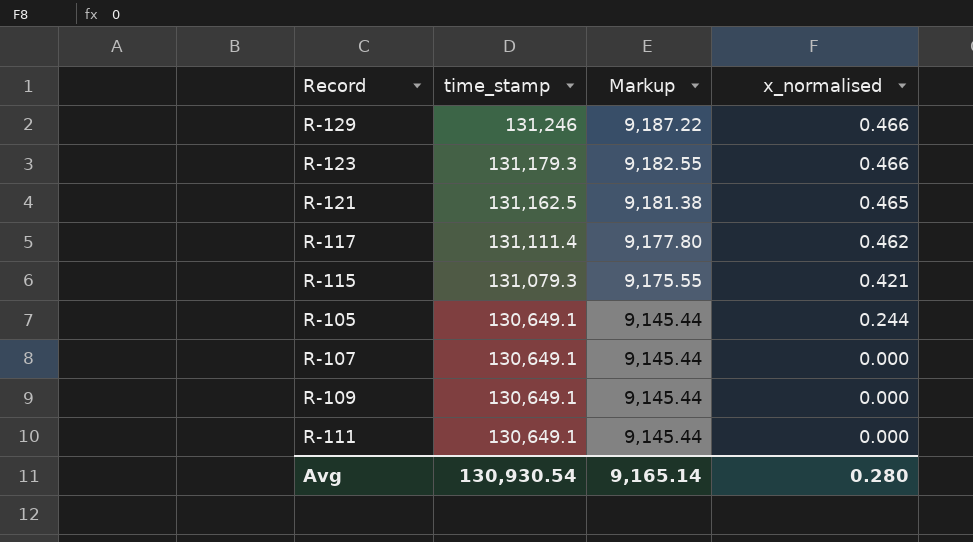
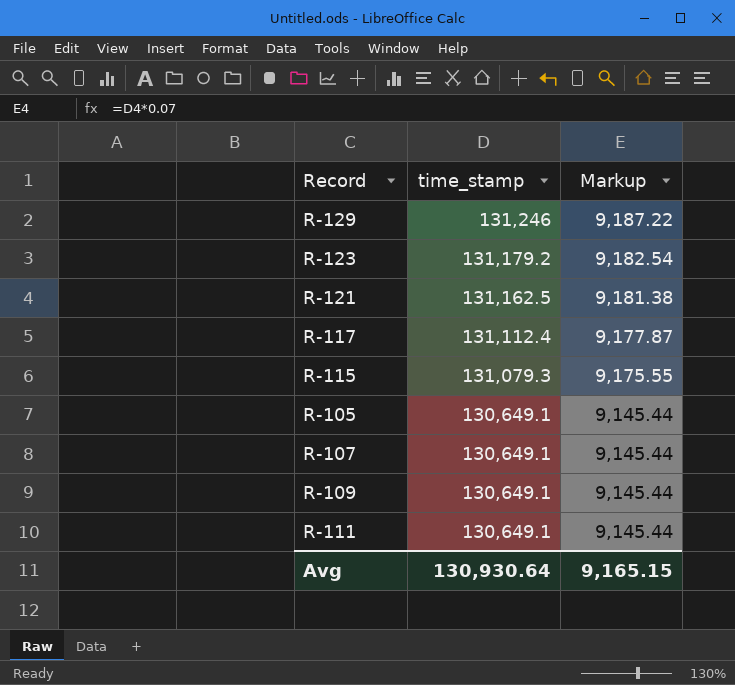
column x_normalised | position: 4 -> none
R-123 | time_stamp: 131,179.3 -> 131,179.2
R-123 | Markup: 9,182.55 -> 9,182.54
R-117 | time_stamp: 131,111.4 -> 131,112.4
R-117 | Markup: 9,177.80 -> 9,177.87
Avg | time_stamp: 130,930.54 -> 130,930.64
Avg | Markup: 9,165.14 -> 9,165.15

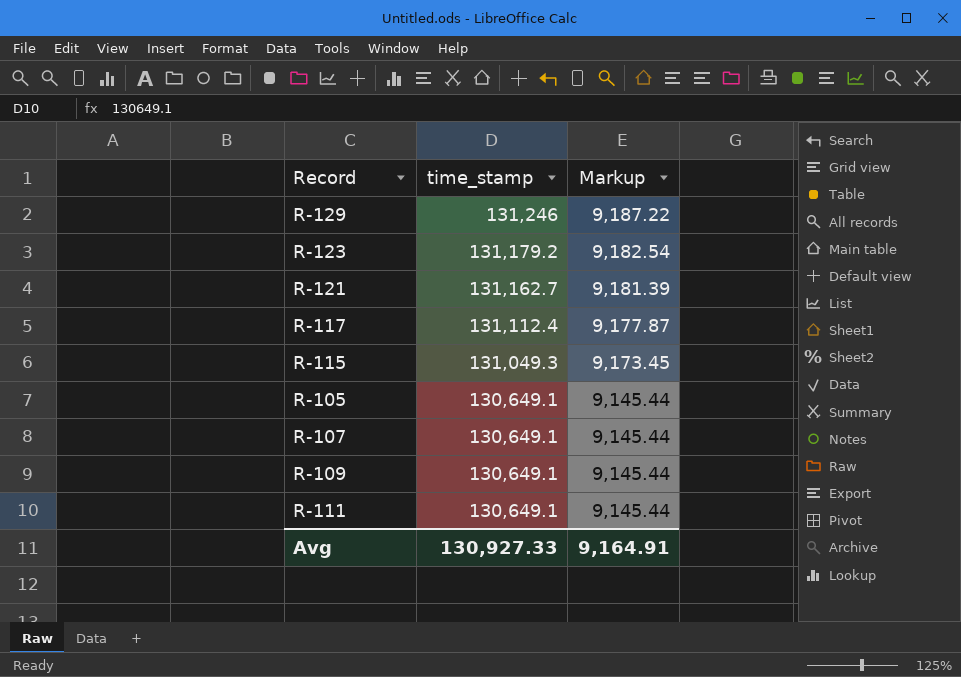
R-121 | time_stamp: 131,162.5 -> 131,162.7
R-121 | Markup: 9,181.38 -> 9,181.39
R-115 | time_stamp: 131,079.3 -> 131,049.3
R-115 | Markup: 9,175.55 -> 9,173.45
Avg | time_stamp: 130,930.64 -> 130,927.33
Avg | Markup: 9,165.15 -> 9,164.91

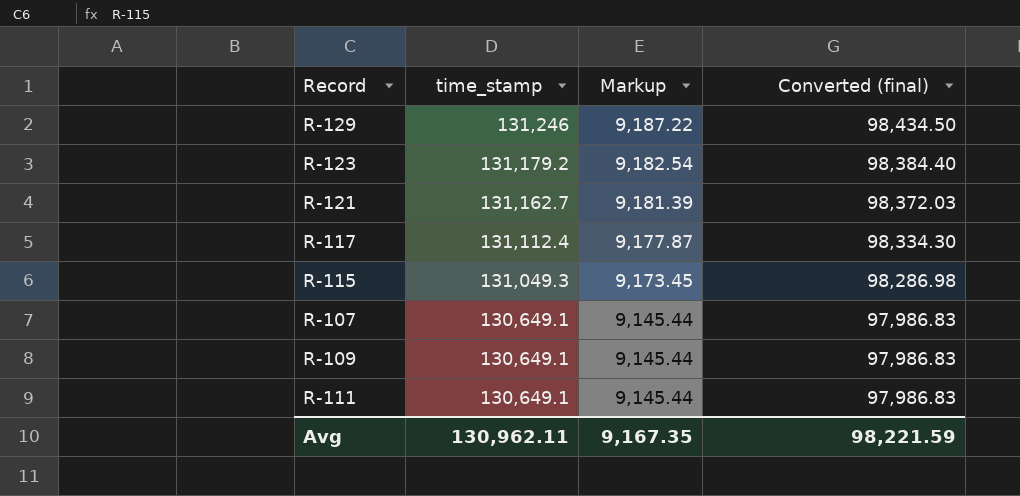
column Converted (final) | formula: none -> [time_stamp] * 0.75
row R-105: 130,649.1 | 9,145.44 -> none
Avg | time_stamp: 130,927.33 -> 130,962.11
Avg | Markup: 9,164.91 -> 9,167.35

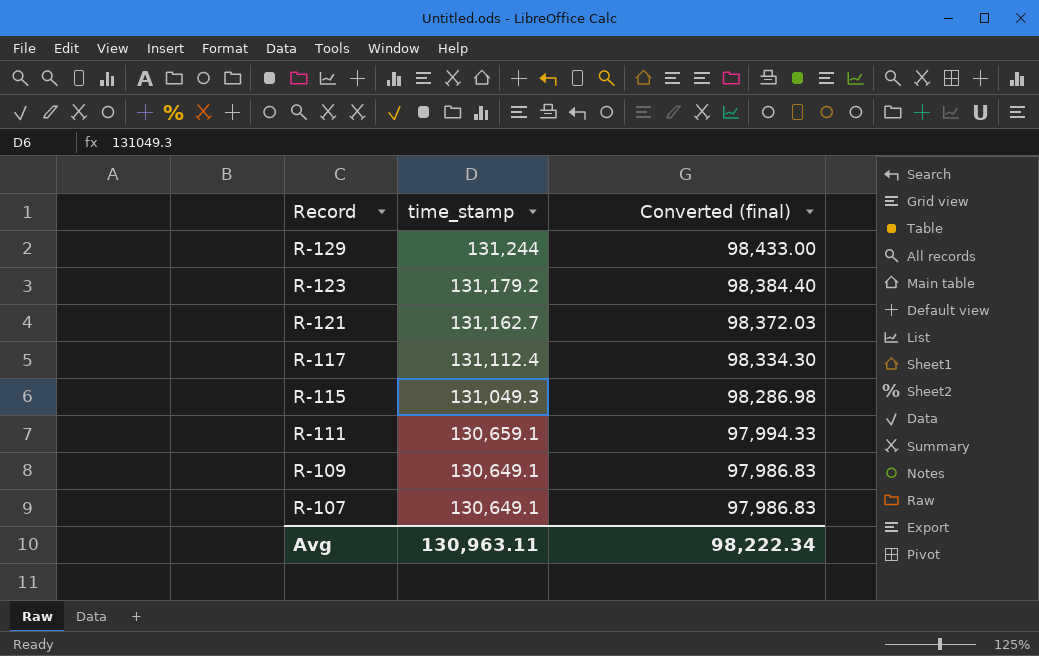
row order: time_stamp descending -> Record descending
column Markup | formula: [time_stamp] * 0.07 -> none
R-129 | time_stamp: 131,246 -> 131,244
R-129 | Converted (final): 98,434.50 -> 98,433.00
R-111 | time_stamp: 130,649.1 -> 130,659.1
R-111 | Converted (final): 97,986.83 -> 97,994.33
Avg | time_stamp: 130,962.11 -> 130,963.11
Avg | Converted (final): 98,221.59 -> 98,222.34

